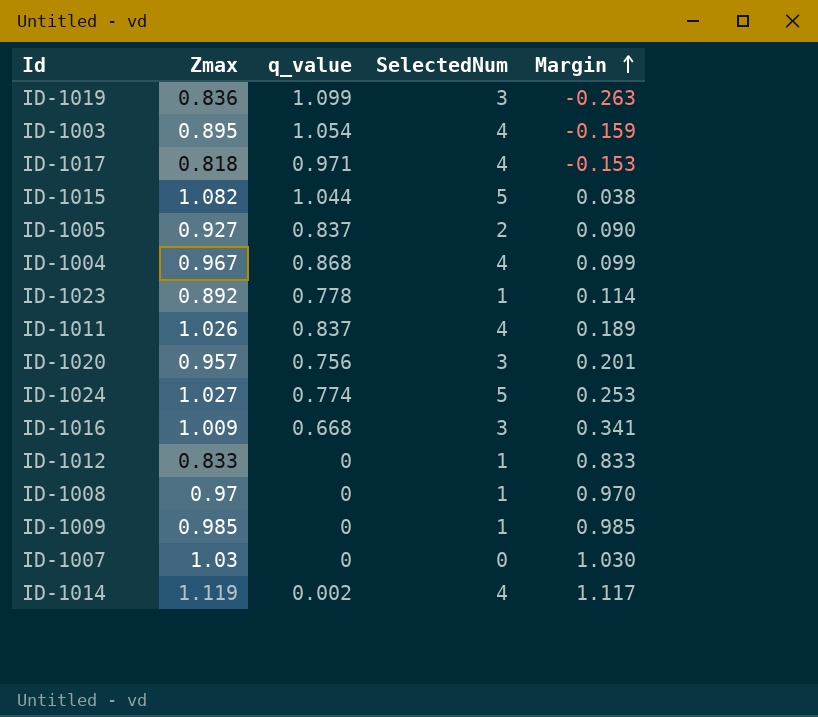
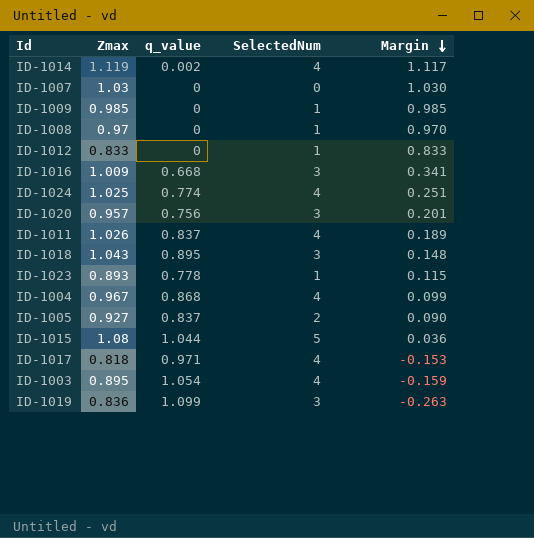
row order: Margin ascending -> Margin descending
ID-1024 | Zmax: 1.027 -> 1.025
ID-1024 | SelectedNum: 5 -> 4
ID-1024 | Margin: 0.253 -> 0.251
row ID-1018: none -> 1.043 | 0.895 | 3 | 0.148
ID-1023 | Zmax: 0.892 -> 0.893
ID-1023 | Margin: 0.114 -> 0.115
ID-1015 | Zmax: 1.082 -> 1.08
ID-1015 | Margin: 0.038 -> 0.036

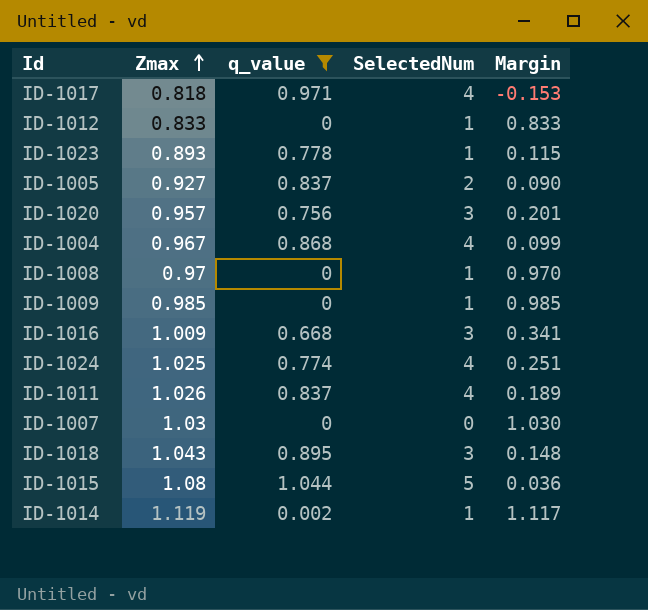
filter: none -> q_value <= 1.044
row order: Margin descending -> Zmax ascending
ID-1014 | SelectedNum: 4 -> 1

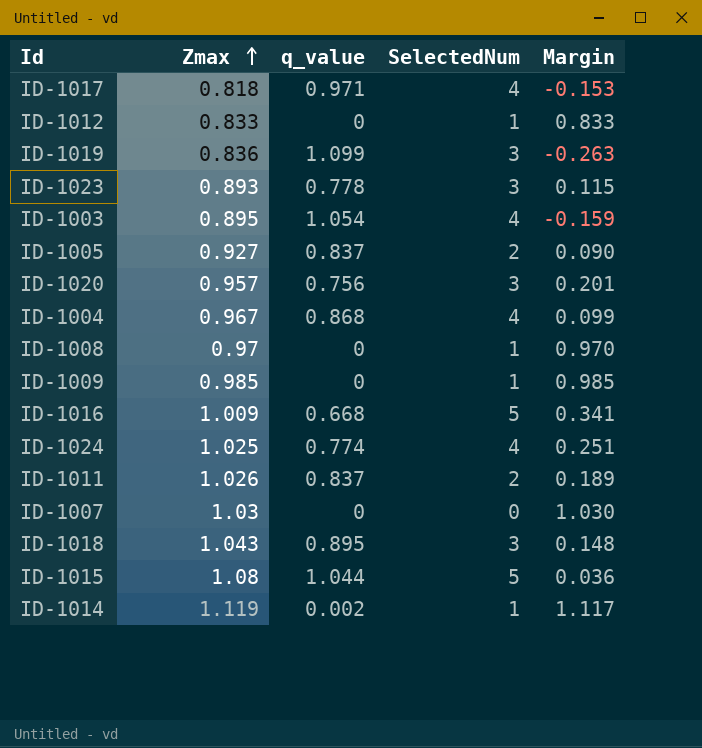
filter: q_value <= 1.044 -> none
ID-1023 | SelectedNum: 1 -> 3
ID-1016 | SelectedNum: 3 -> 5
ID-1011 | SelectedNum: 4 -> 2

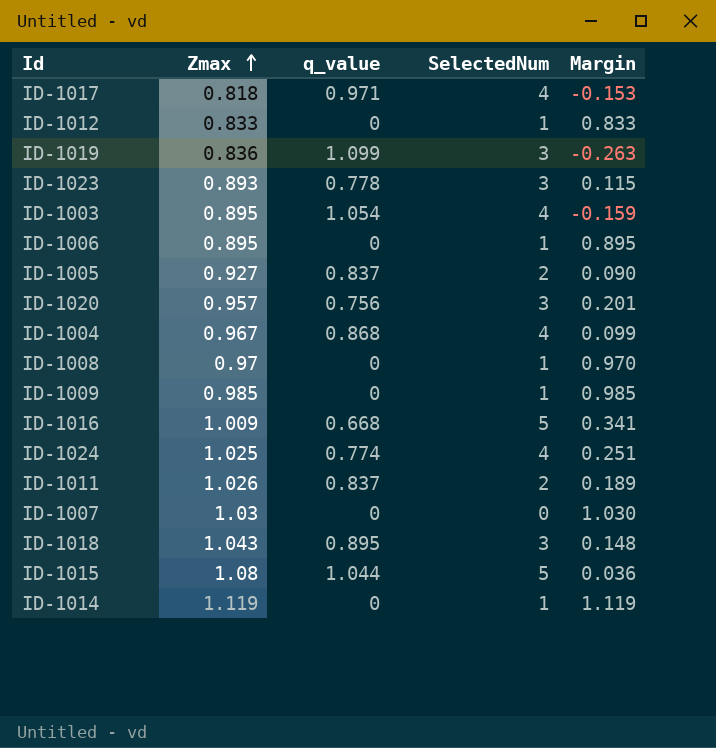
row ID-1006: none -> 0.895 | 0 | 1 | 0.895
ID-1014 | q_value: 0.002 -> 0
ID-1014 | Margin: 1.117 -> 1.119

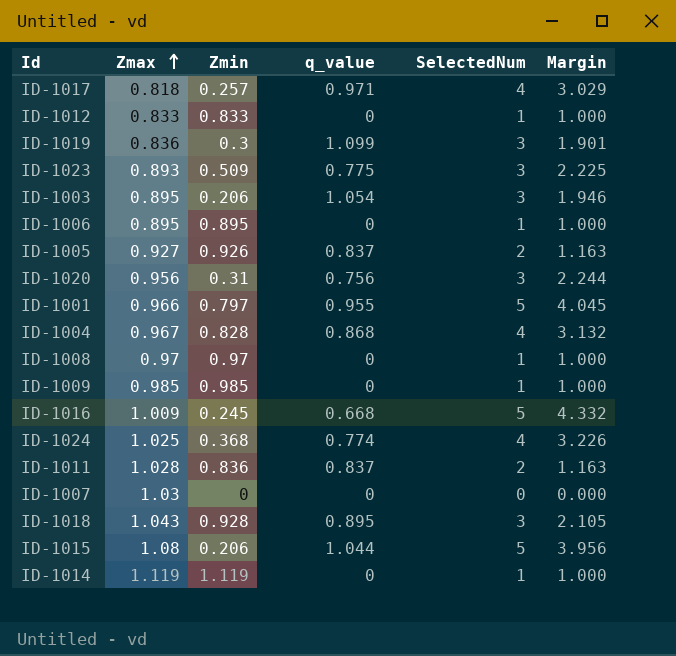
column Zmin | position: none -> 3
column Margin | formula: [Zmax] - [q_value] -> [SelectedNum] - [q_value]
ID-1023 | q_value: 0.778 -> 0.775
ID-1003 | SelectedNum: 4 -> 3
ID-1020 | Zmax: 0.957 -> 0.956
row ID-1001: none -> 0.966 | 0.797 | 0.955 | 5 | 4.045
ID-1011 | Zmax: 1.026 -> 1.028

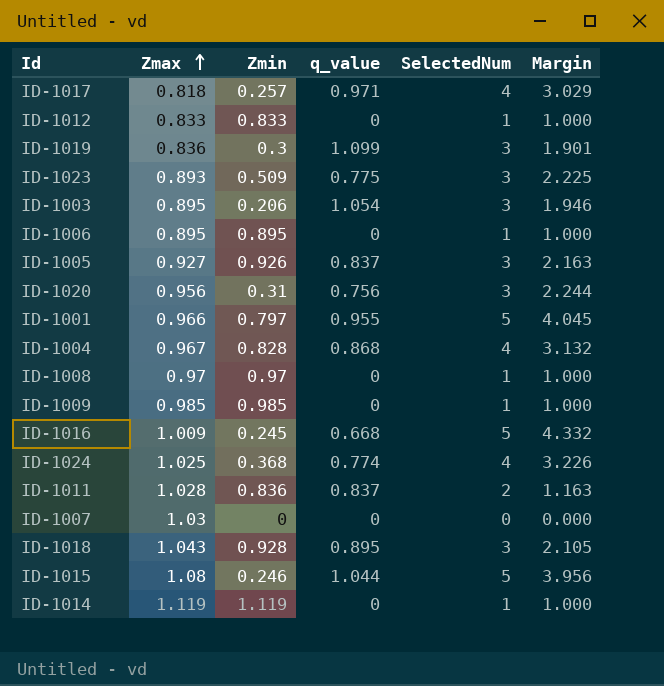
ID-1005 | SelectedNum: 2 -> 3
ID-1005 | Margin: 1.163 -> 2.163
ID-1015 | Zmin: 0.206 -> 0.246

